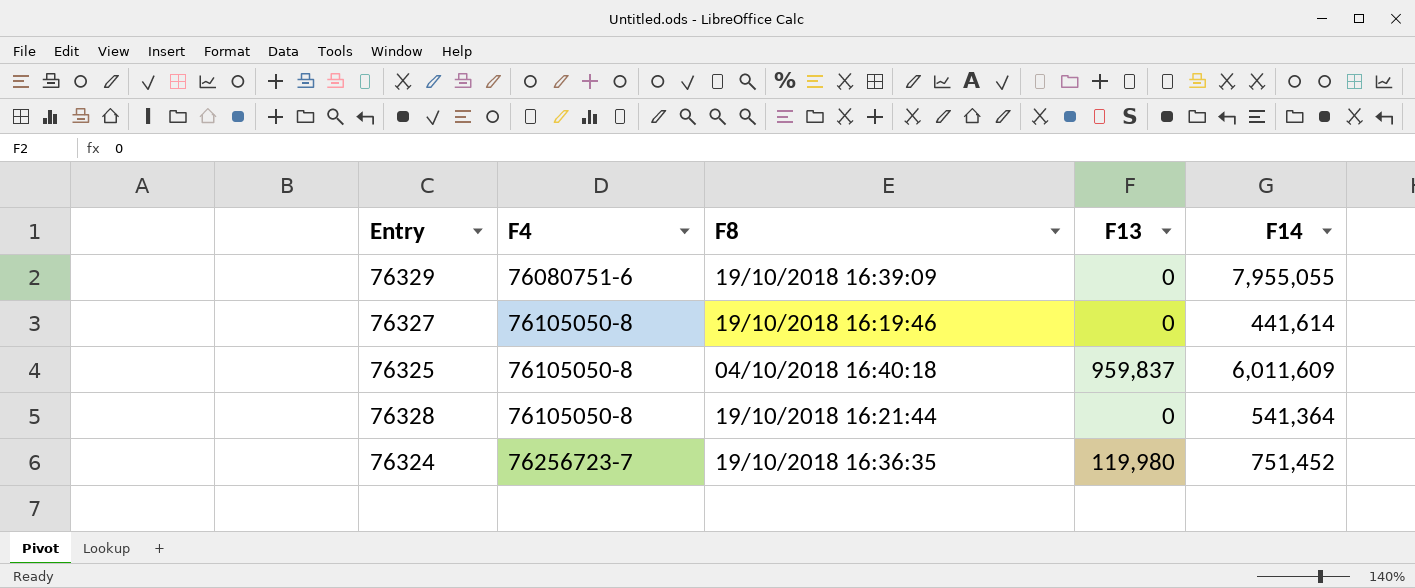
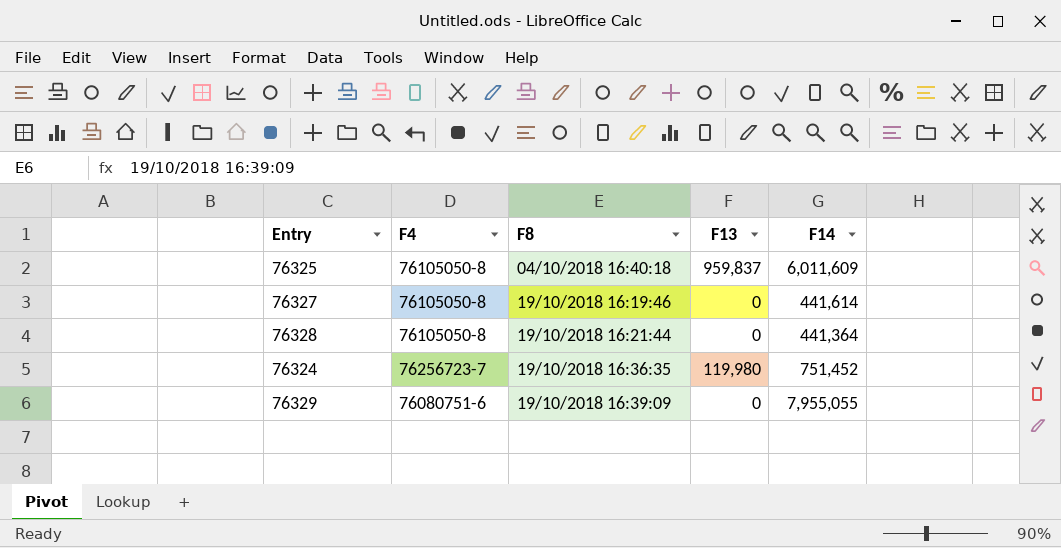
row order: F4 ascending -> F8 ascending
76328 | F14: 541,364 -> 441,364

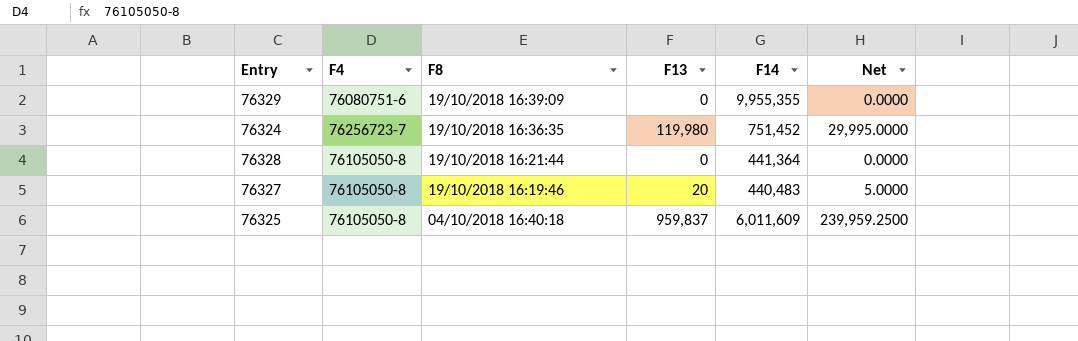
row order: F8 ascending -> F8 descending
column Net | formula: none -> [F13] * 0.25
76329 | F14: 7,955,055 -> 9,955,355
76327 | F13: 0 -> 20
76327 | F14: 441,614 -> 440,483

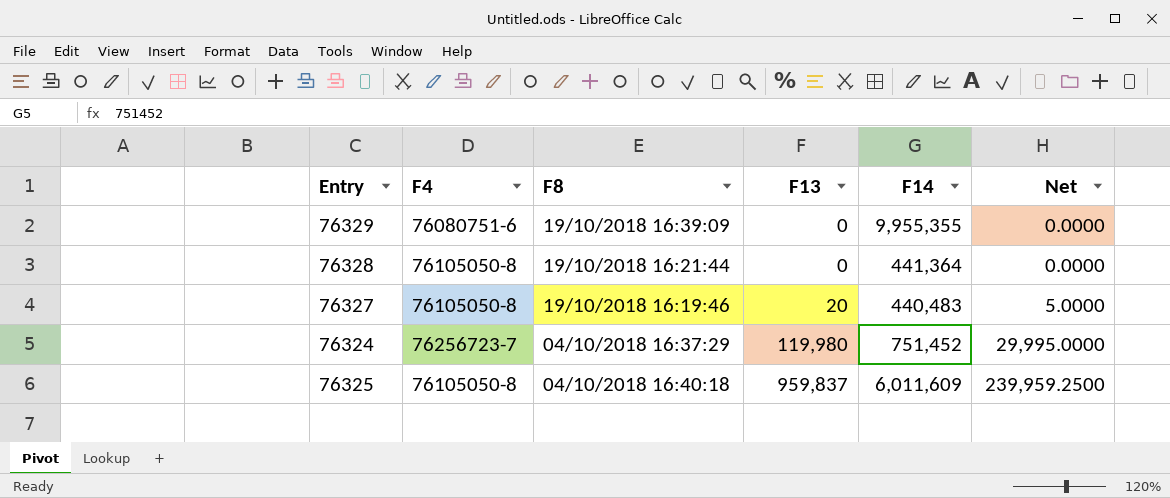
row order: F8 descending -> F13 ascending
76324 | F8: 19/10/2018 16:36:35 -> 04/10/2018 16:37:29

